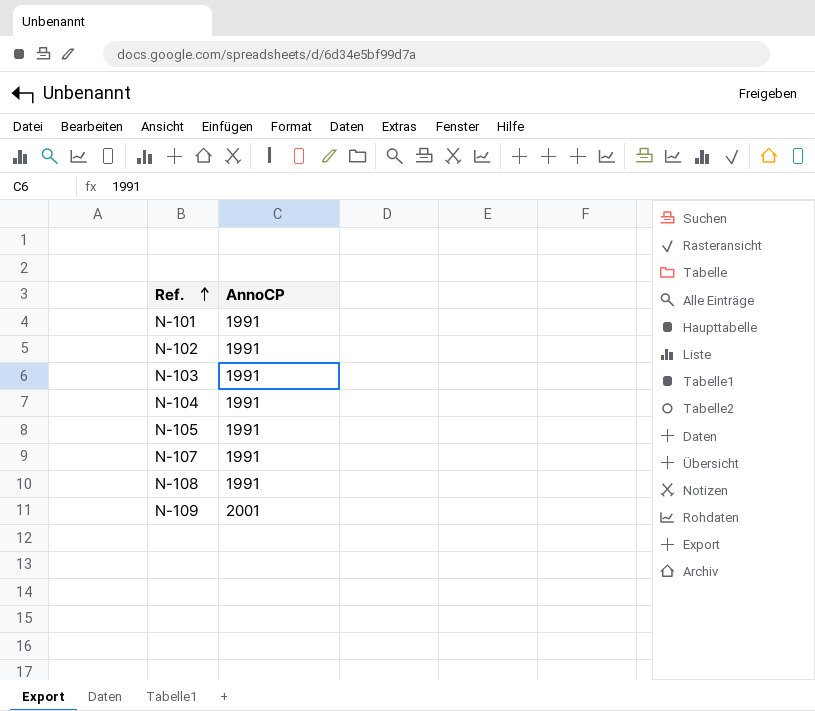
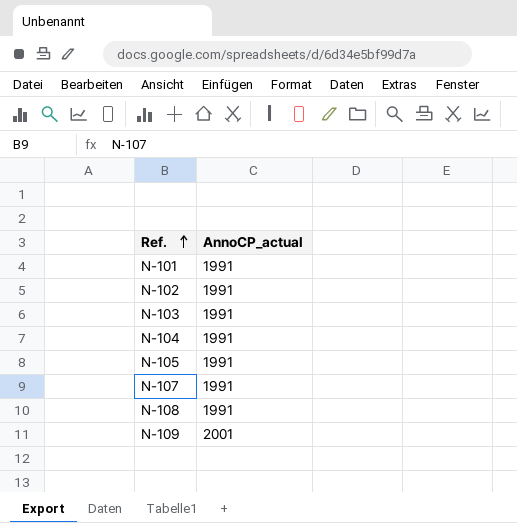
column name: AnnoCP -> AnnoCP_actual

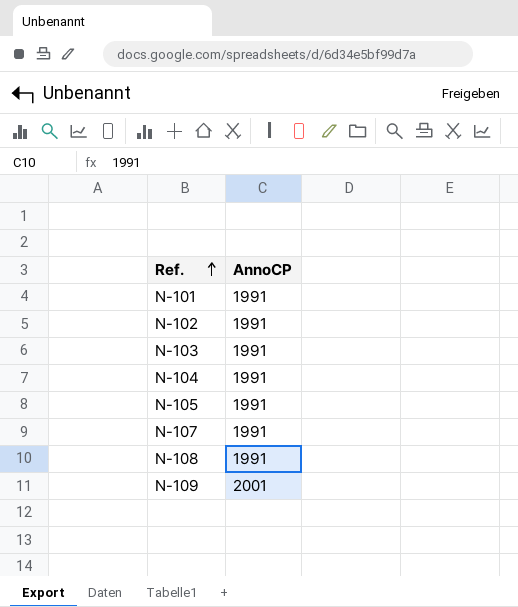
column name: AnnoCP_actual -> AnnoCP

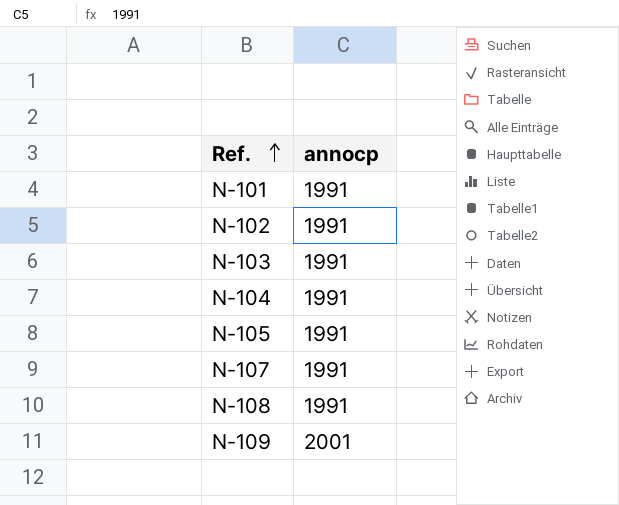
column name: AnnoCP -> annocp

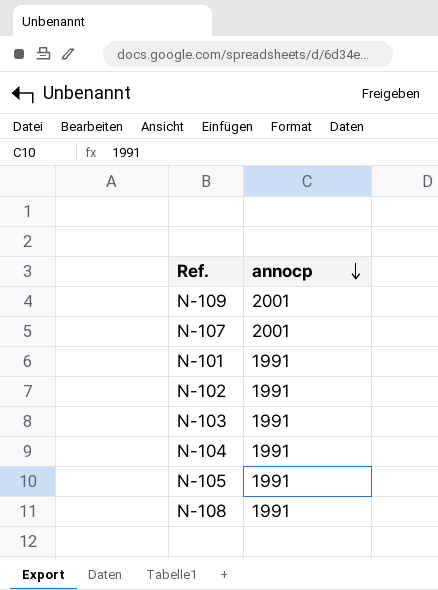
row order: Ref. ascending -> annocp descending
N-107 | annocp: 1991 -> 2001

